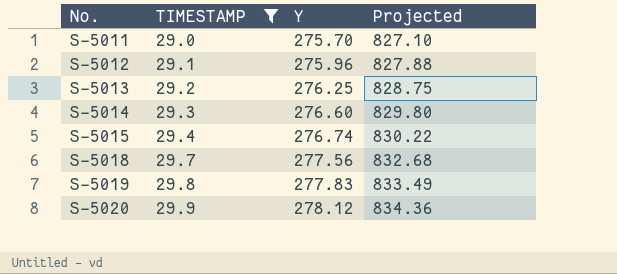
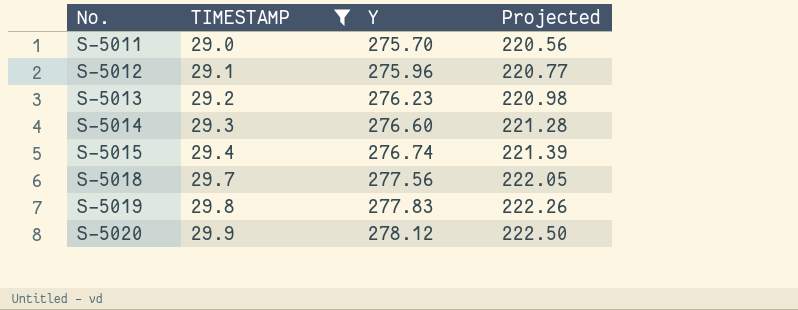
column Projected | formula: [Y] * 3 -> [Y] * 0.8
S-5013 | Y: 276.25 -> 276.23

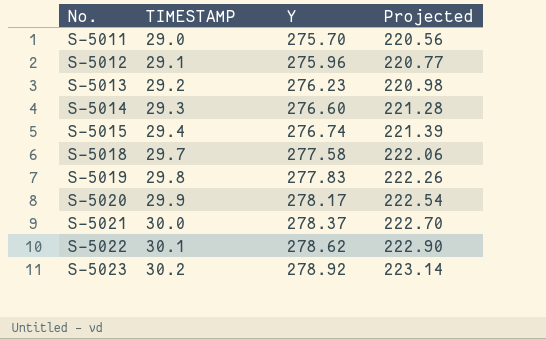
filter: TIMESTAMP <= 29.9 -> none
S-5018 | Y: 277.56 -> 277.58
S-5018 | Projected: 222.05 -> 222.06
S-5020 | Y: 278.12 -> 278.17
S-5020 | Projected: 222.50 -> 222.54

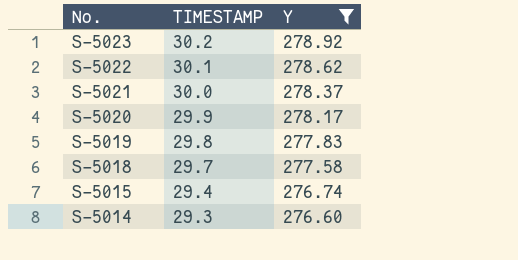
filter: none -> Y >= 276.60
row order: No. ascending -> No. descending
column Projected | formula: [Y] * 0.8 -> none

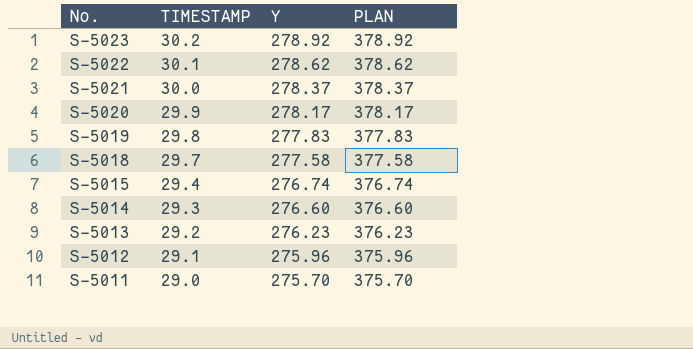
filter: Y >= 276.60 -> none
column PLAN | formula: none -> [Y] + 100

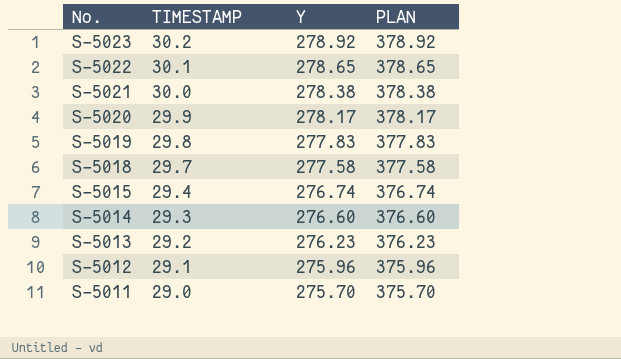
S-5022 | Y: 278.62 -> 278.65
S-5022 | PLAN: 378.62 -> 378.65
S-5021 | Y: 278.37 -> 278.38
S-5021 | PLAN: 378.37 -> 378.38

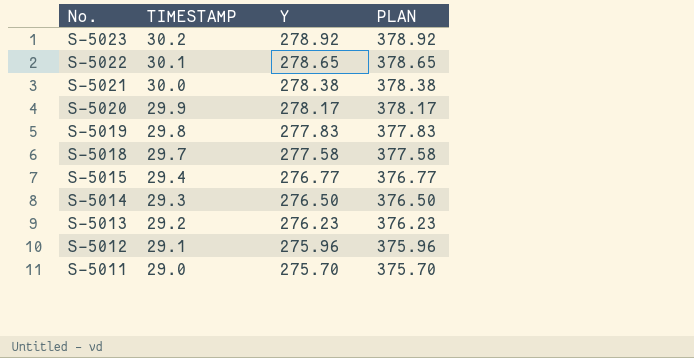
S-5015 | Y: 276.74 -> 276.77
S-5015 | PLAN: 376.74 -> 376.77
S-5014 | Y: 276.60 -> 276.50
S-5014 | PLAN: 376.60 -> 376.50

